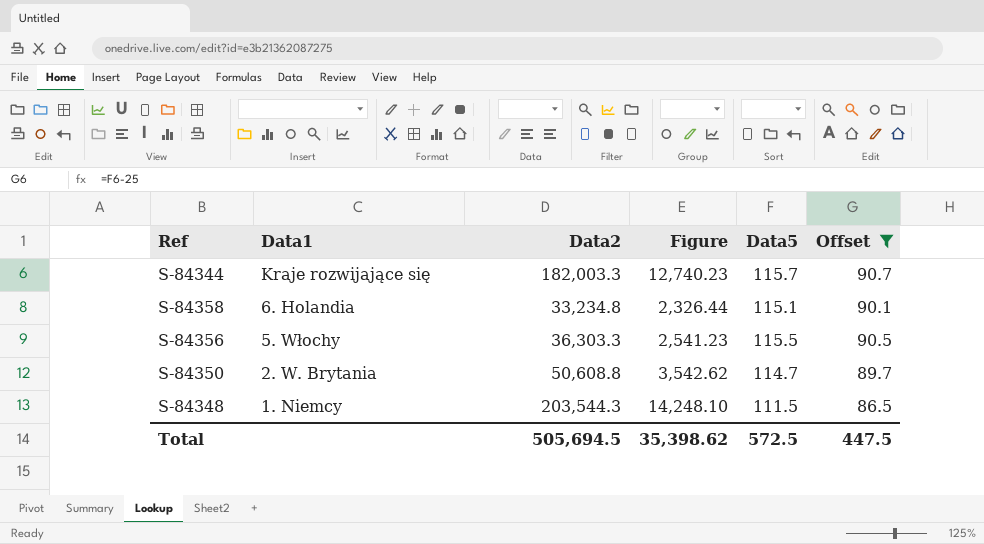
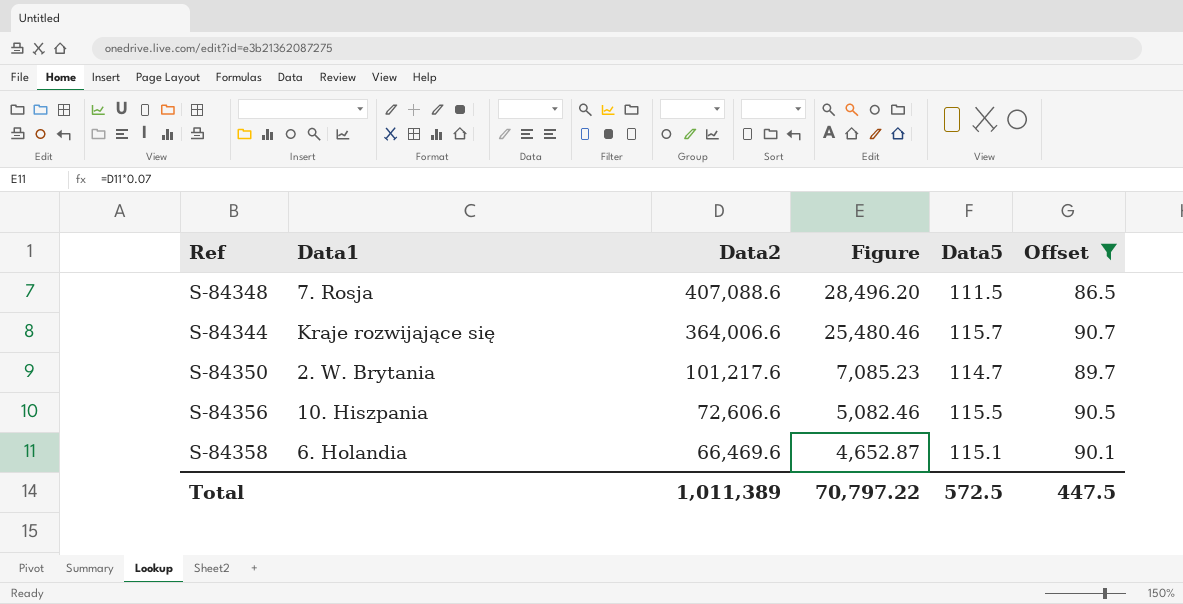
row order: Data1 descending -> Data2 descending
S-84348 | Data1: 1. Niemcy -> 7. Rosja
S-84348 | Data2: 203,544.3 -> 407,088.6
S-84348 | Figure: 14,248.10 -> 28,496.20
S-84344 | Data2: 182,003.3 -> 364,006.6
S-84344 | Figure: 12,740.23 -> 25,480.46
S-84350 | Data2: 50,608.8 -> 101,217.6
S-84350 | Figure: 3,542.62 -> 7,085.23
S-84356 | Data1: 5. Włochy -> 10. Hiszpania
S-84356 | Data2: 36,303.3 -> 72,606.6
S-84356 | Figure: 2,541.23 -> 5,082.46
S-84358 | Data2: 33,234.8 -> 66,469.6
S-84358 | Figure: 2,326.44 -> 4,652.87
Total | Data2: 505,694.5 -> 1,011,389
Total | Figure: 35,398.62 -> 70,797.22

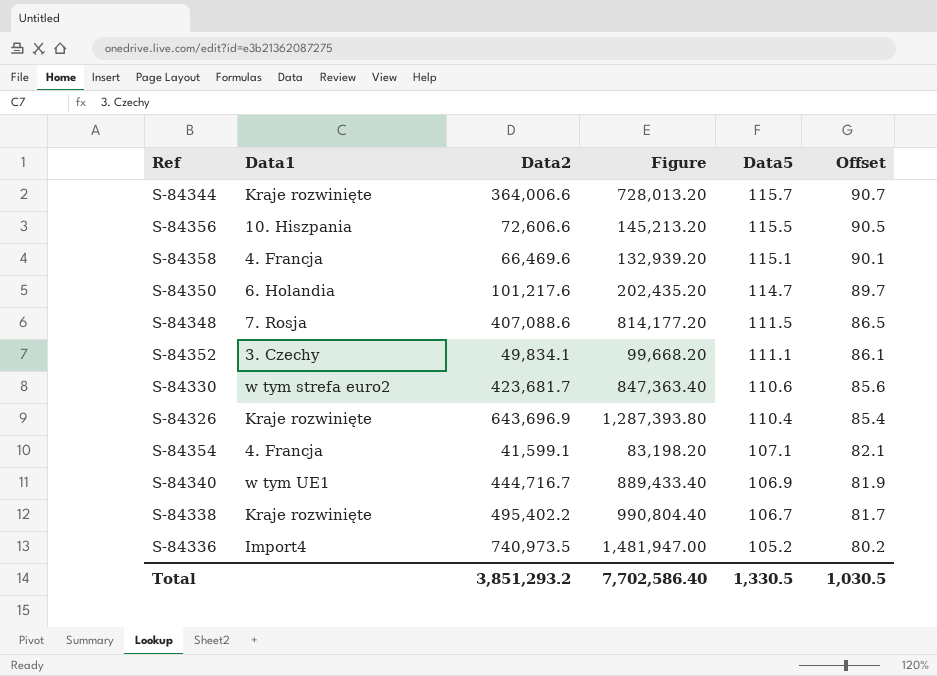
filter: Offset >= 86.5 -> none
row order: Data2 descending -> Data5 descending
column Figure | formula: [Data2] * 0.07 -> [Data2] * 2
S-84344 | Data1: Kraje rozwijające się -> Kraje rozwinięte
S-84358 | Data1: 6. Holandia -> 4. Francja
S-84350 | Data1: 2. W. Brytania -> 6. Holandia
Total | Data2: 1,011,389 -> 3,851,293.2
Total | Figure: 70,797.22 -> 7,702,586.40
Total | Data5: 572.5 -> 1,330.5
Total | Offset: 447.5 -> 1,030.5

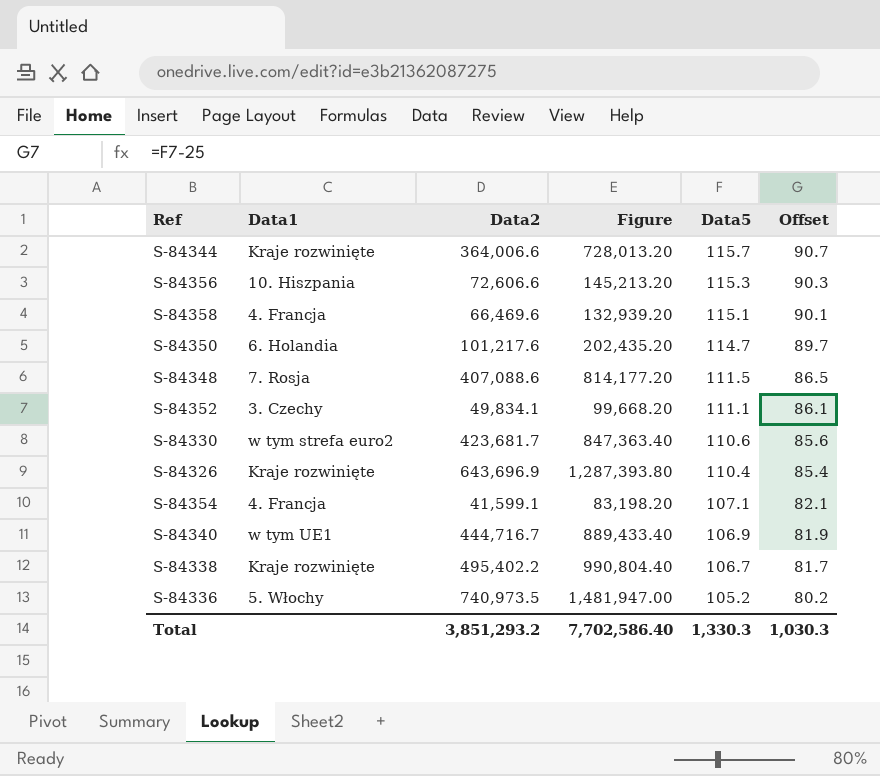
S-84356 | Data5: 115.5 -> 115.3
S-84356 | Offset: 90.5 -> 90.3
S-84336 | Data1: Import4 -> 5. Włochy
Total | Data5: 1,330.5 -> 1,330.3
Total | Offset: 1,030.5 -> 1,030.3

